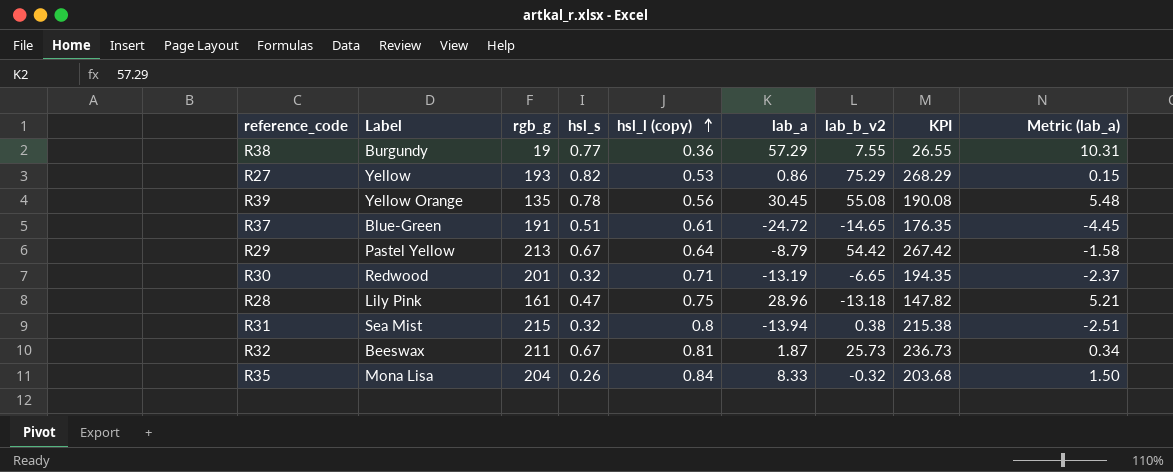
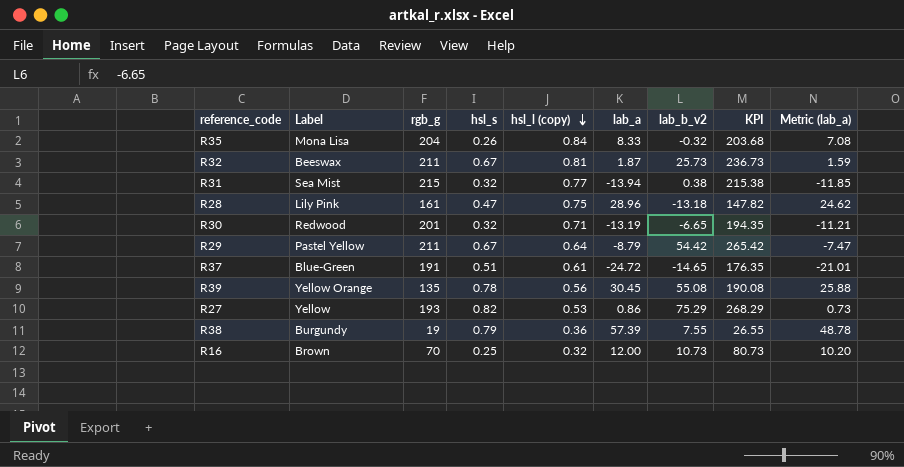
row order: hsl_l (copy) ascending -> hsl_l (copy) descending
column Metric (lab_a) | formula: [lab_a] * 0.18 -> [lab_a] * 0.85
R31 | hsl_l (copy): 0.8 -> 0.77
R29 | rgb_g: 213 -> 211
R29 | KPI: 267.42 -> 265.42
R38 | hsl_s: 0.77 -> 0.79
R38 | lab_a: 57.29 -> 57.39
row R16: none -> Brown | 70 | 0.25 | 0.32 | 12.00 | 10.73 | 80.73 | 10.20

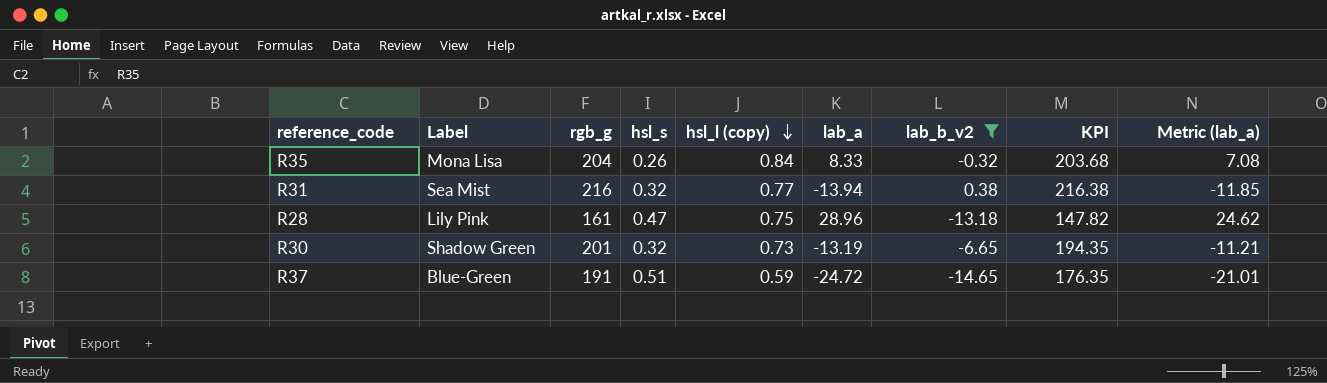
filter: none -> lab_b_v2 <= 0.38
R31 | rgb_g: 215 -> 216
R31 | KPI: 215.38 -> 216.38
R30 | Label: Redwood -> Shadow Green
R30 | hsl_l (copy): 0.71 -> 0.73
R37 | hsl_l (copy): 0.61 -> 0.59

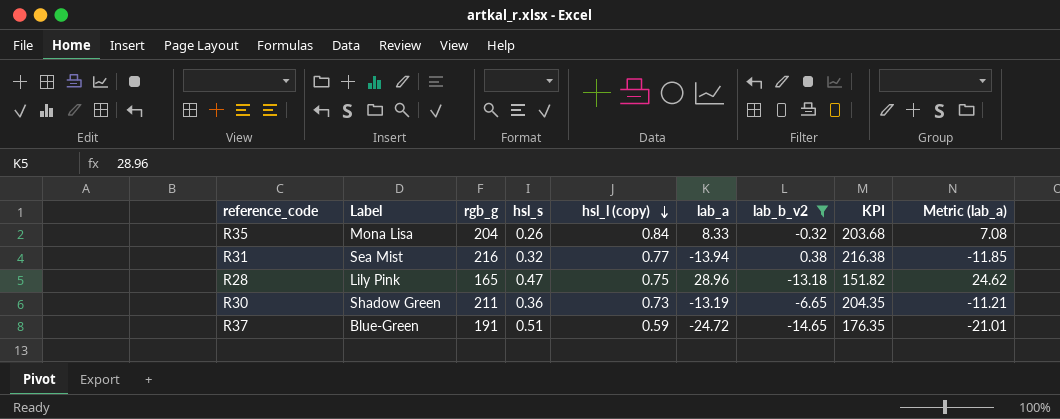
R28 | rgb_g: 161 -> 165
R28 | KPI: 147.82 -> 151.82
R30 | rgb_g: 201 -> 211
R30 | hsl_s: 0.32 -> 0.36
R30 | KPI: 194.35 -> 204.35

